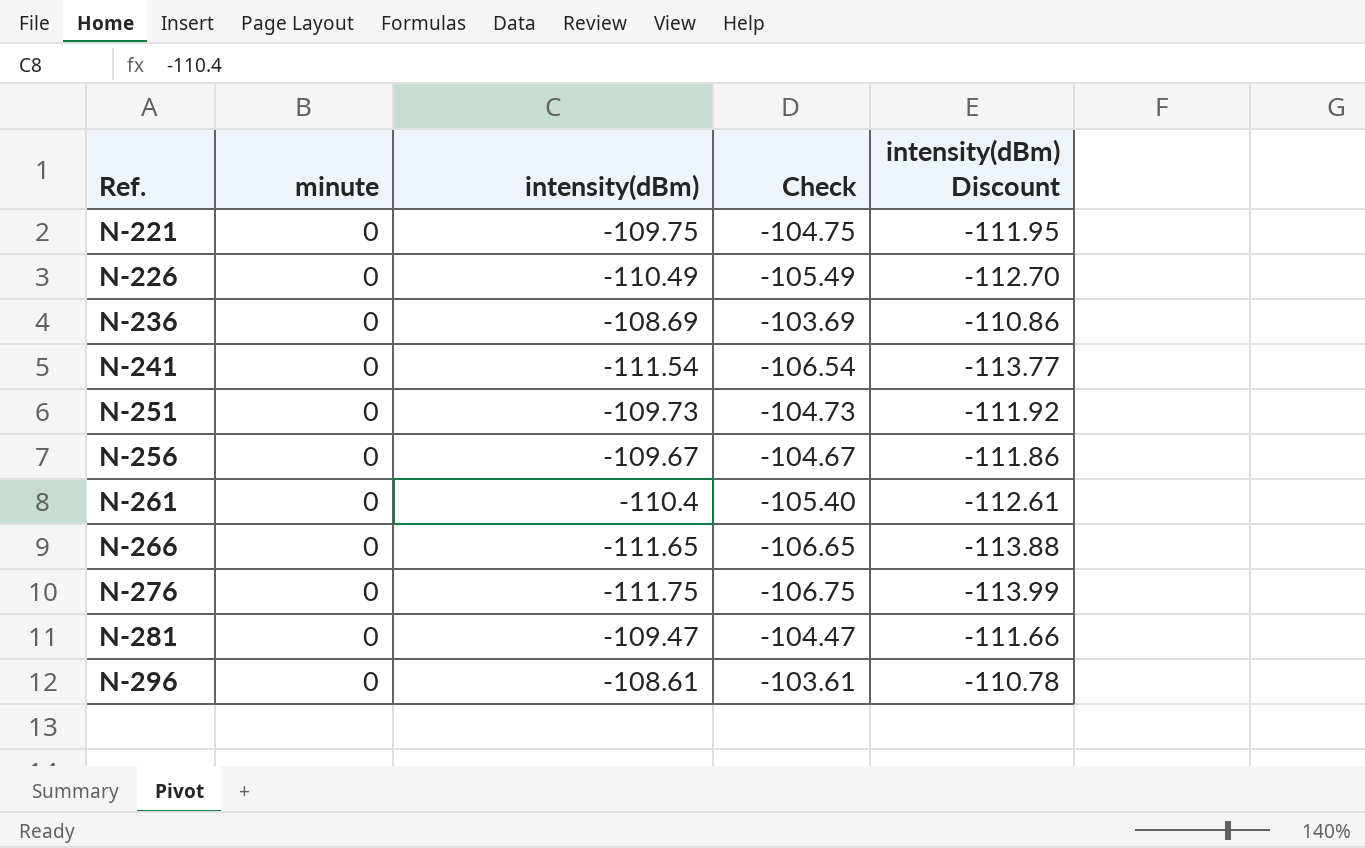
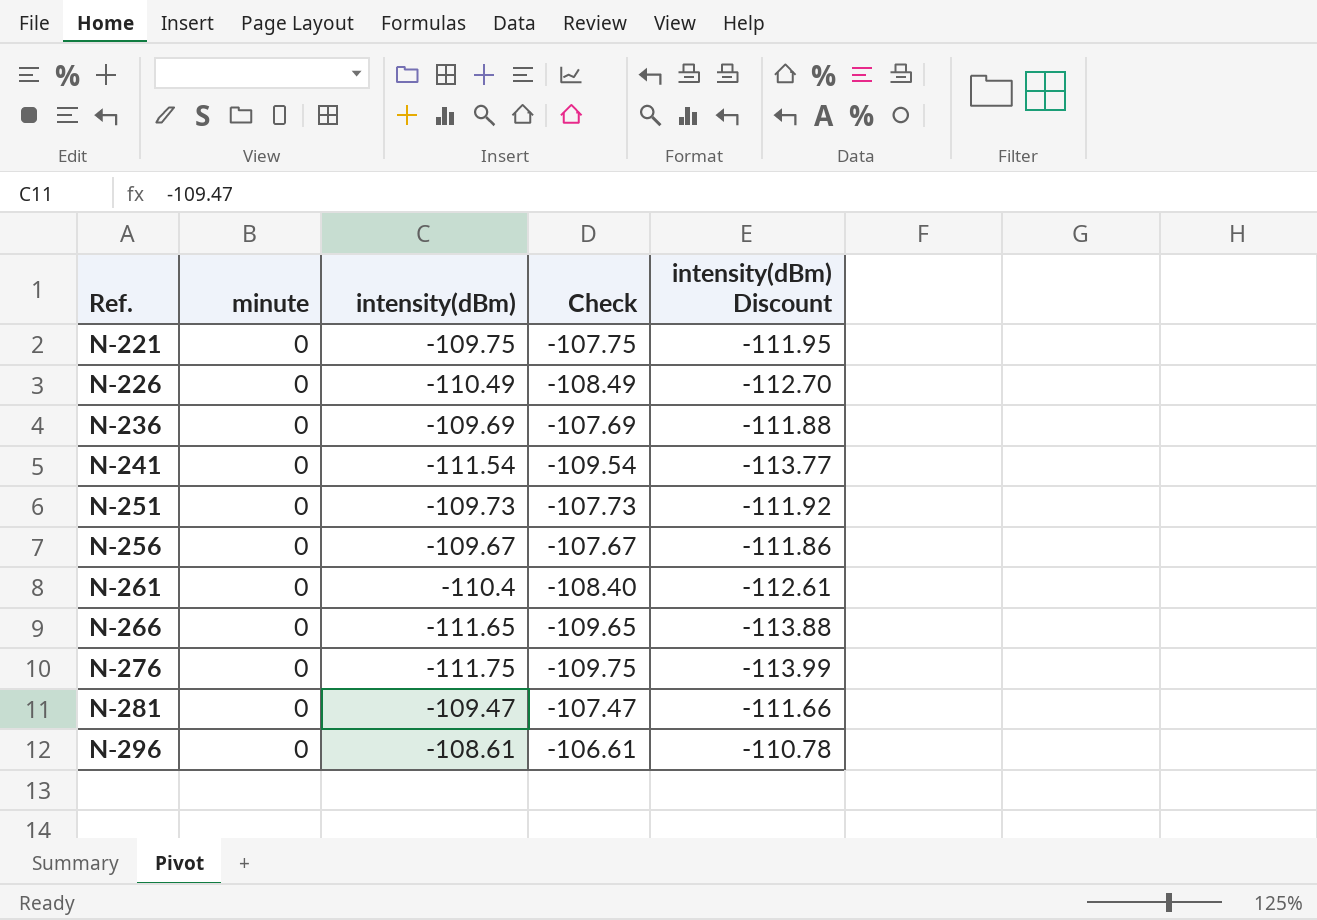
column Check | formula: [intensity(dBm)] + 5 -> [intensity(dBm)] + 2
N-236 | intensity(dBm): -108.69 -> -109.69
N-236 | intensity(dBm) Discount: -110.86 -> -111.88

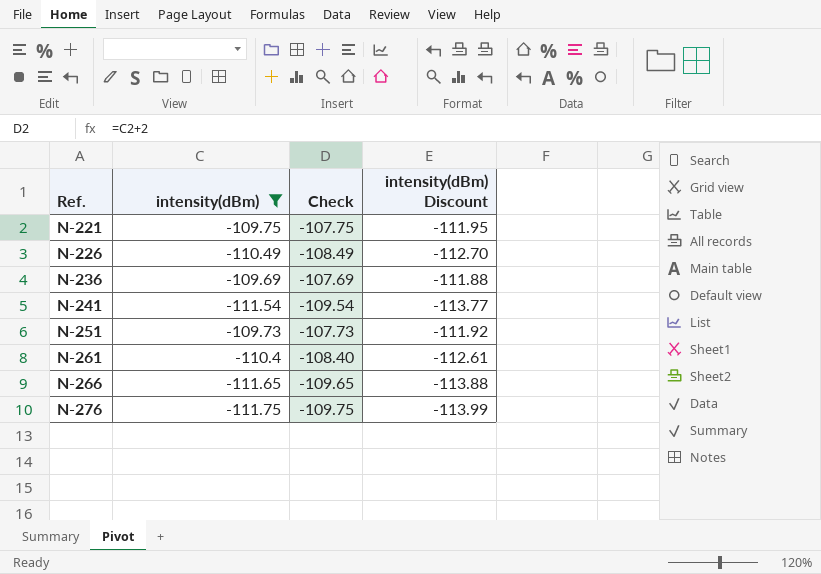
filter: none -> intensity(dBm) <= -109.69
column minute | position: 2 -> none

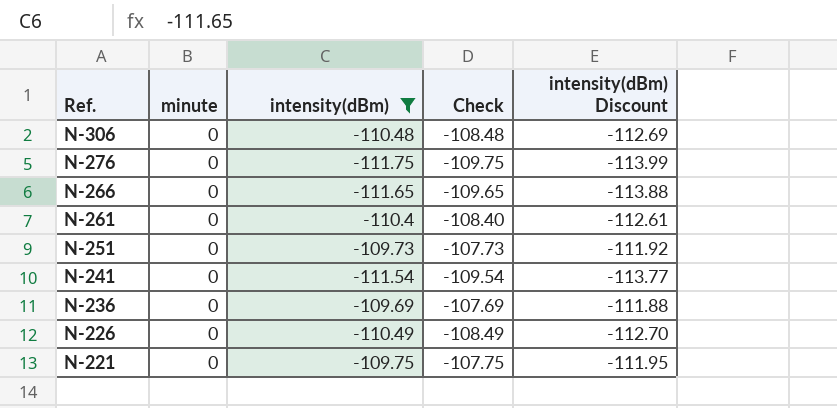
row order: Ref. ascending -> Ref. descending
column minute | position: none -> 2
row N-306: none -> 0 | -110.48 | -108.48 | -112.69

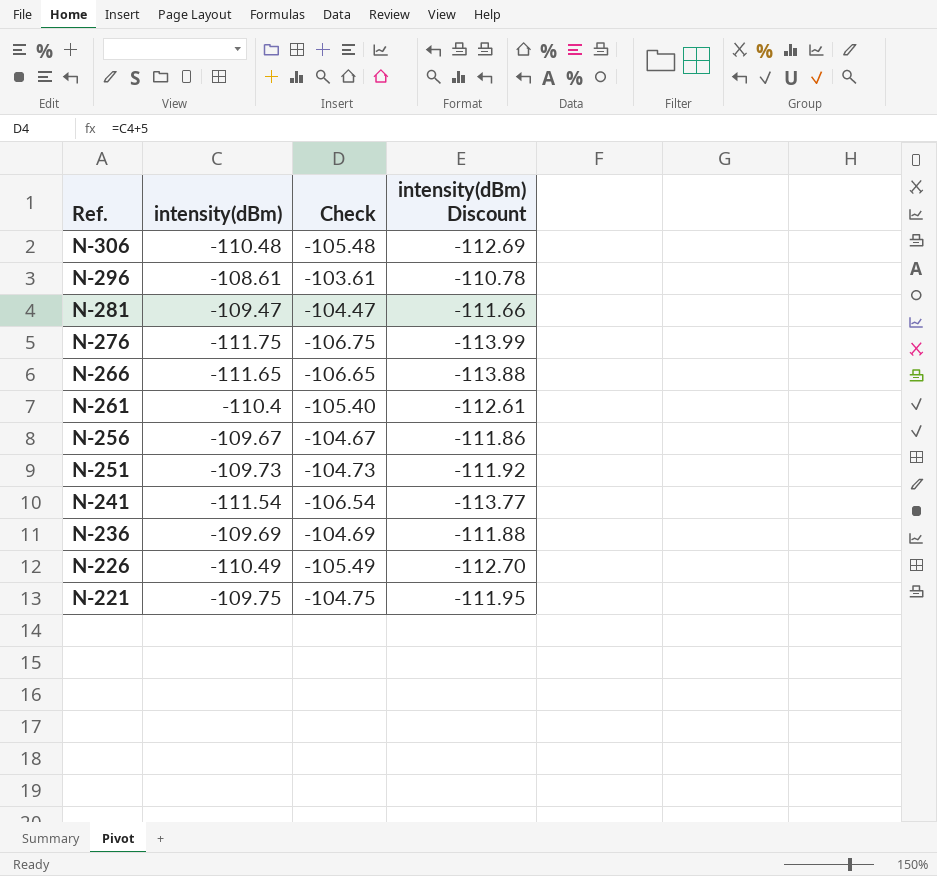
filter: intensity(dBm) <= -109.69 -> none
column minute | position: 2 -> none
column Check | formula: [intensity(dBm)] + 2 -> [intensity(dBm)] + 5

